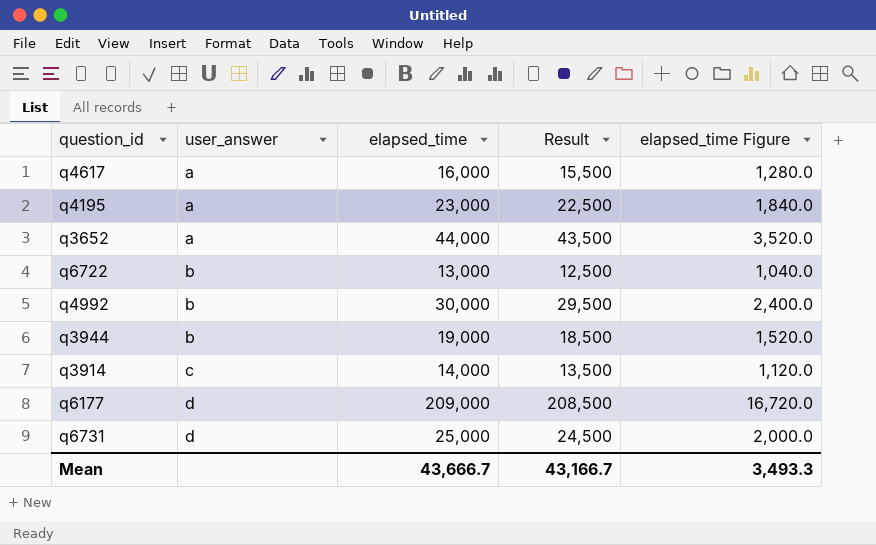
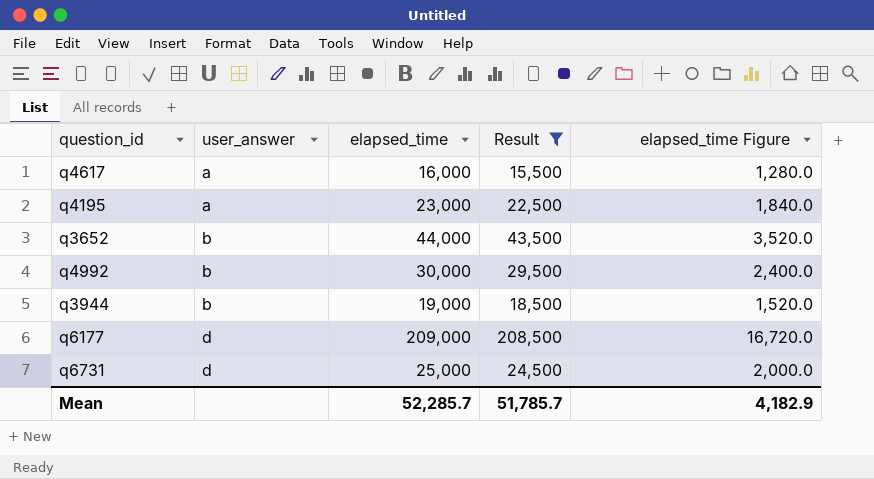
filter: none -> Result >= 15,500
q3652 | user_answer: a -> b
Mean | elapsed_time: 43,666.7 -> 52,285.7
Mean | Result: 43,166.7 -> 51,785.7
Mean | elapsed_time Figure: 3,493.3 -> 4,182.9

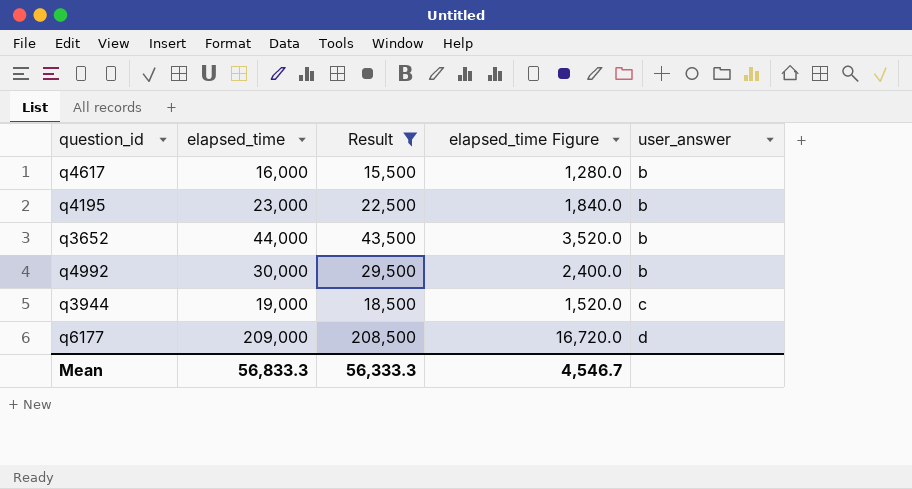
column user_answer | position: 2 -> 5
row q6731: d | 25,000 | 24,500 | 2,000.0 -> none
q4617 | user_answer: a -> b
q4195 | user_answer: a -> b
q3944 | user_answer: b -> c
Mean | elapsed_time: 52,285.7 -> 56,833.3
Mean | Result: 51,785.7 -> 56,333.3
Mean | elapsed_time Figure: 4,182.9 -> 4,546.7

